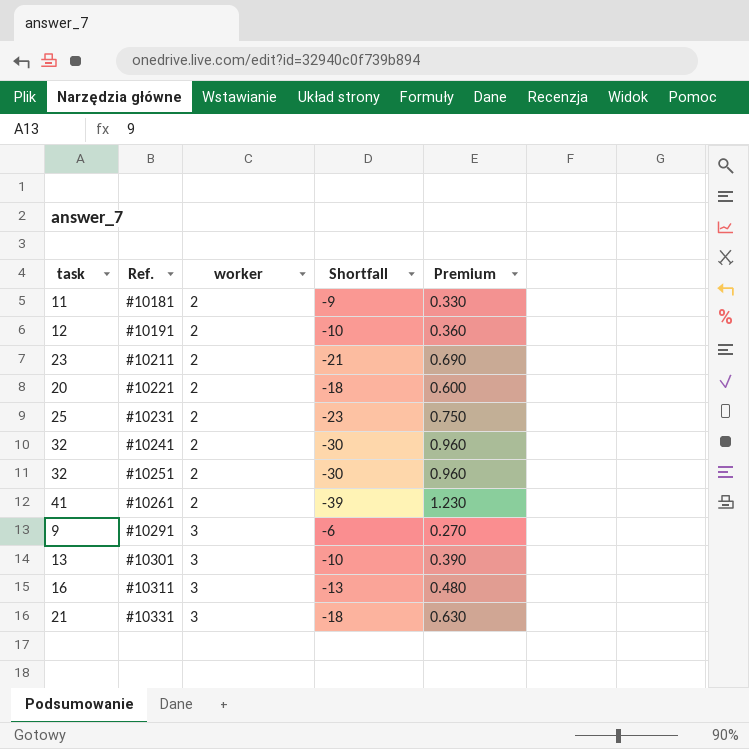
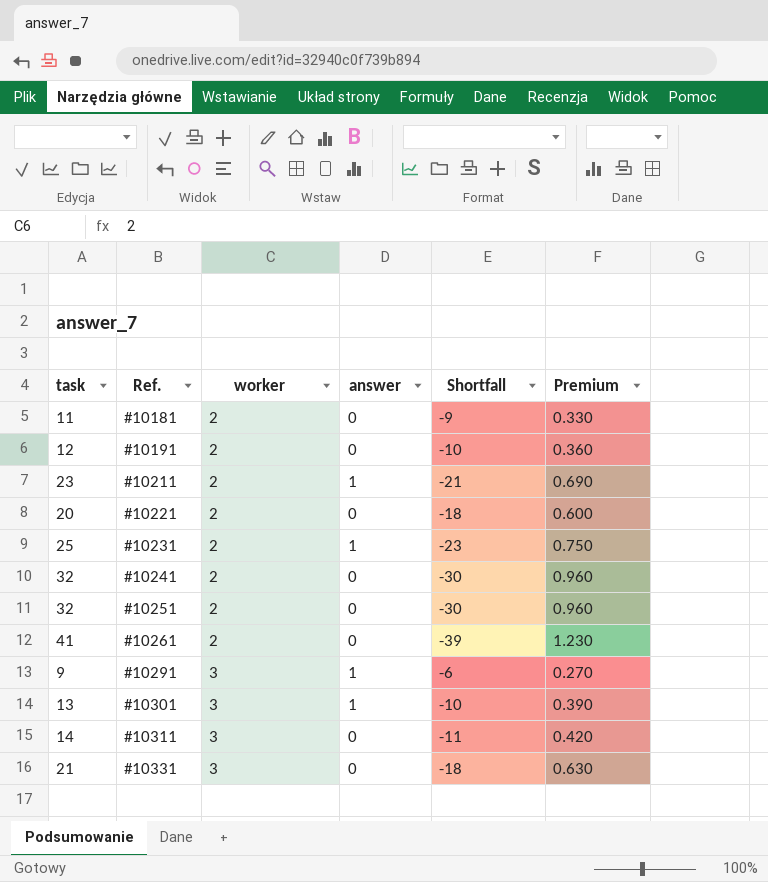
column answer | position: none -> 4
#10311 | task: 16 -> 14
#10311 | Shortfall: -13 -> -11
#10311 | Premium: 0.480 -> 0.420

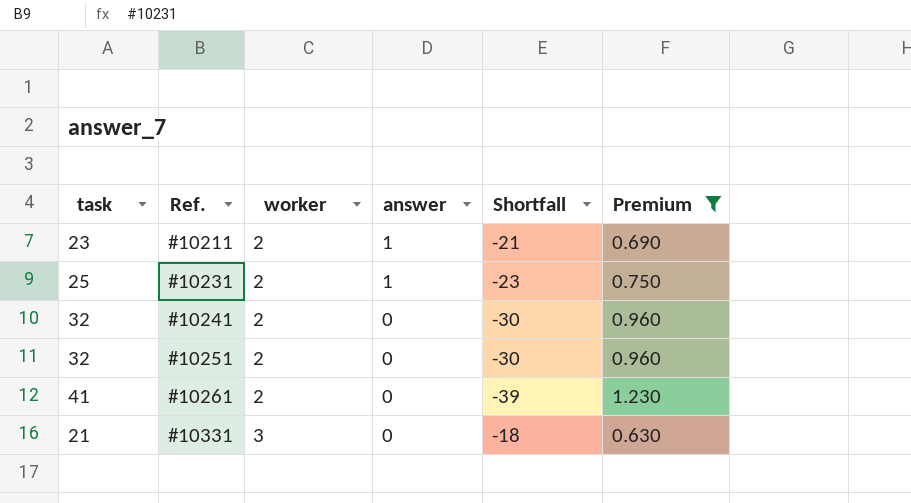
filter: none -> Premium >= 0.630

